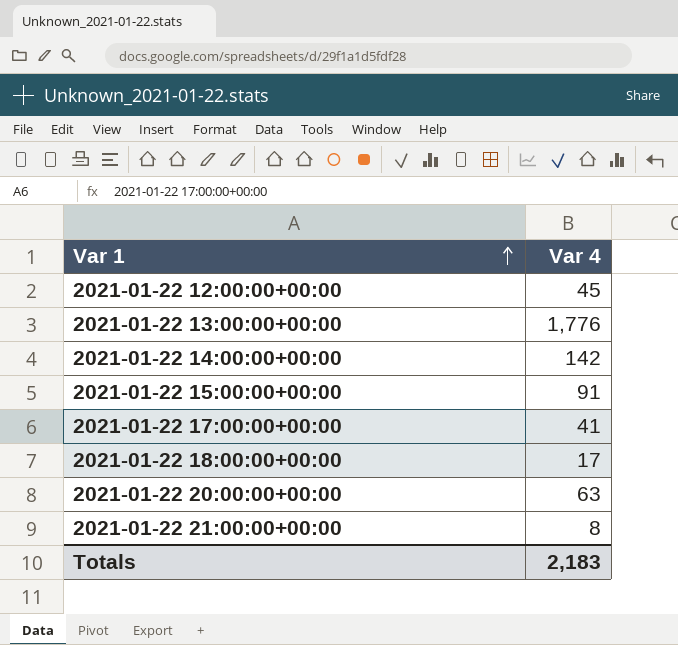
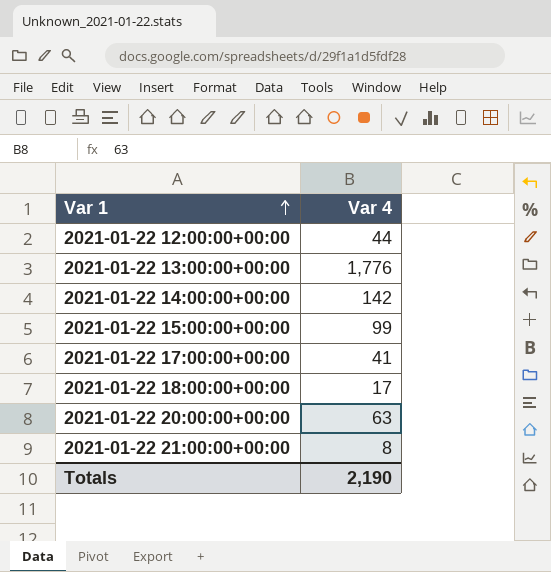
2021-01-22 12:00:00+00:00 | Var 4: 45 -> 44
2021-01-22 15:00:00+00:00 | Var 4: 91 -> 99
Totals | Var 4: 2,183 -> 2,190

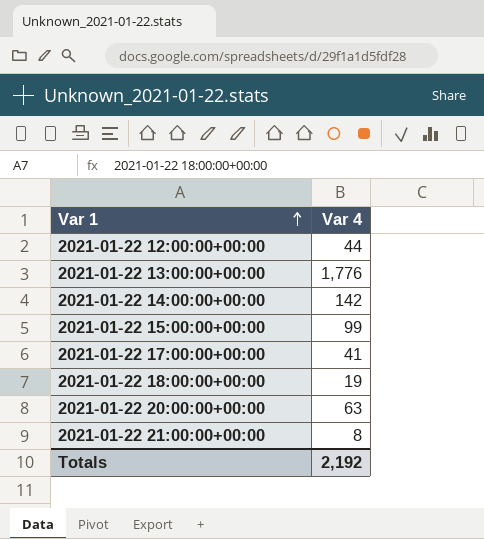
2021-01-22 18:00:00+00:00 | Var 4: 17 -> 19
Totals | Var 4: 2,190 -> 2,192

